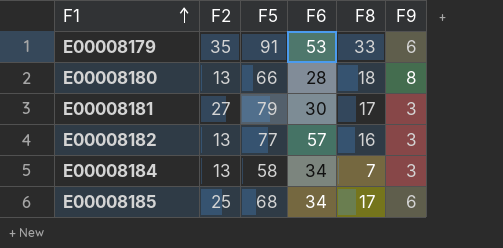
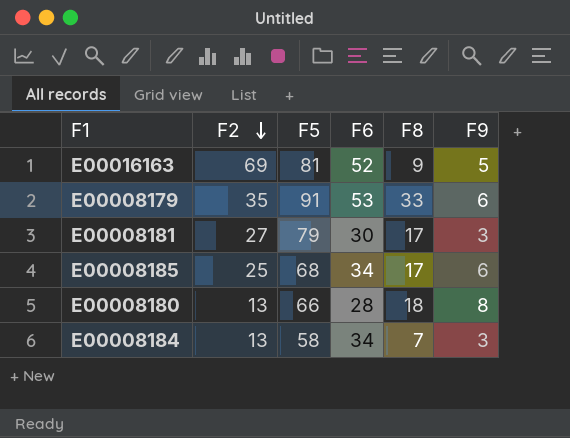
row order: F1 ascending -> F2 descending
row E00008182: 13 | 77 | 57 | 16 | 3 -> none
row E00016163: none -> 69 | 81 | 52 | 9 | 5

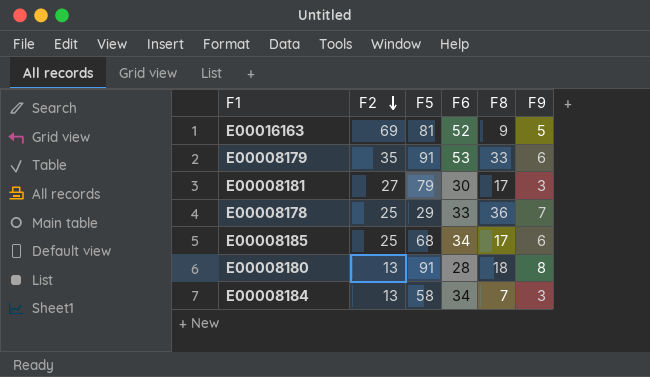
row E00008178: none -> 25 | 29 | 33 | 36 | 7
E00008180 | F5: 66 -> 91

